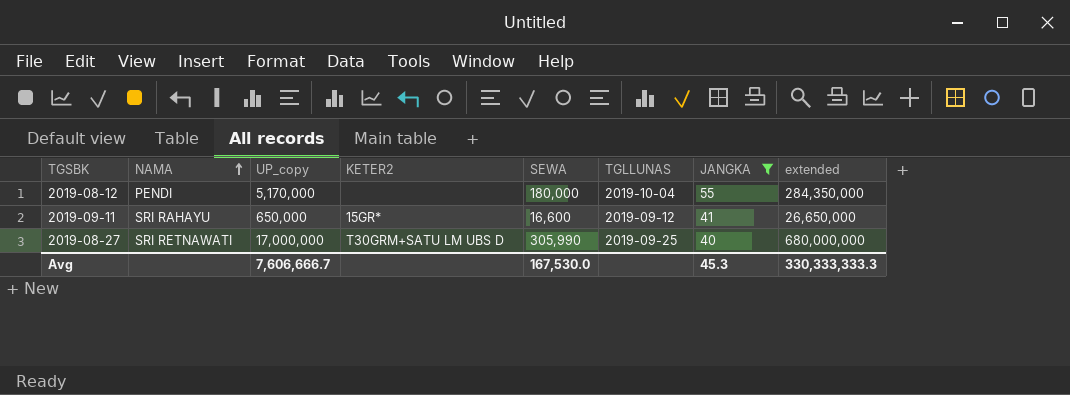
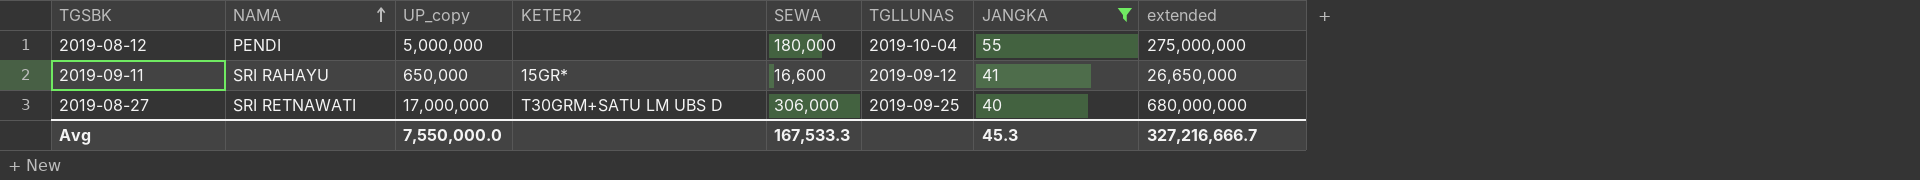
2019-08-12 | UP_copy: 5,170,000 -> 5,000,000
2019-08-12 | extended: 284,350,000 -> 275,000,000
2019-08-27 | SEWA: 305,990 -> 306,000
Avg | UP_copy: 7,606,666.7 -> 7,550,000.0
Avg | SEWA: 167,530.0 -> 167,533.3
Avg | extended: 330,333,333.3 -> 327,216,666.7

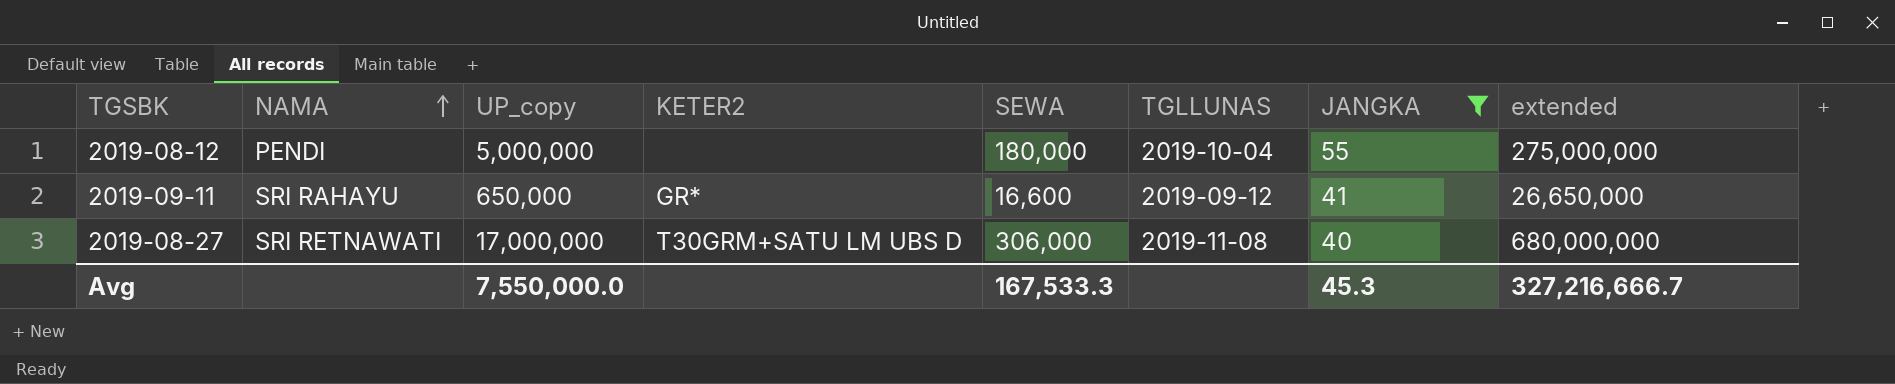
2019-09-11 | KETER2: 15GR* -> GR*
2019-08-27 | TGLLUNAS: 2019-09-25 -> 2019-11-08

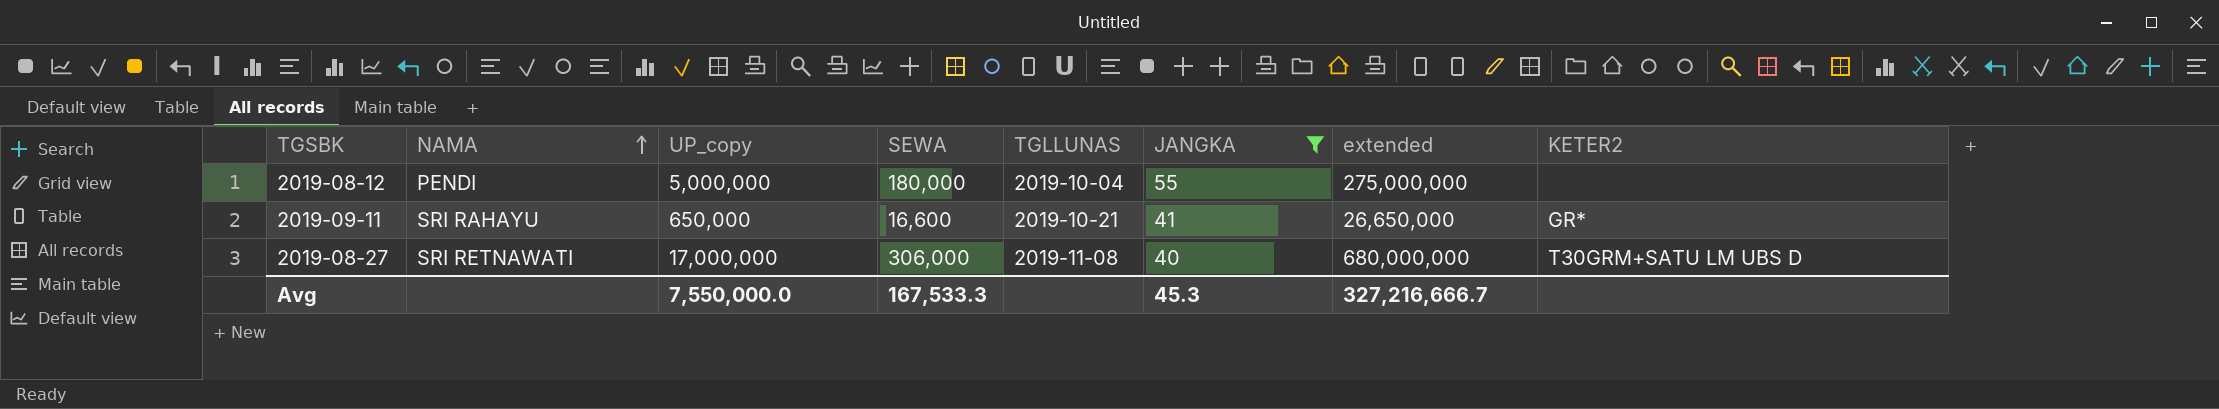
column KETER2 | position: 4 -> 8
2019-09-11 | TGLLUNAS: 2019-09-12 -> 2019-10-21

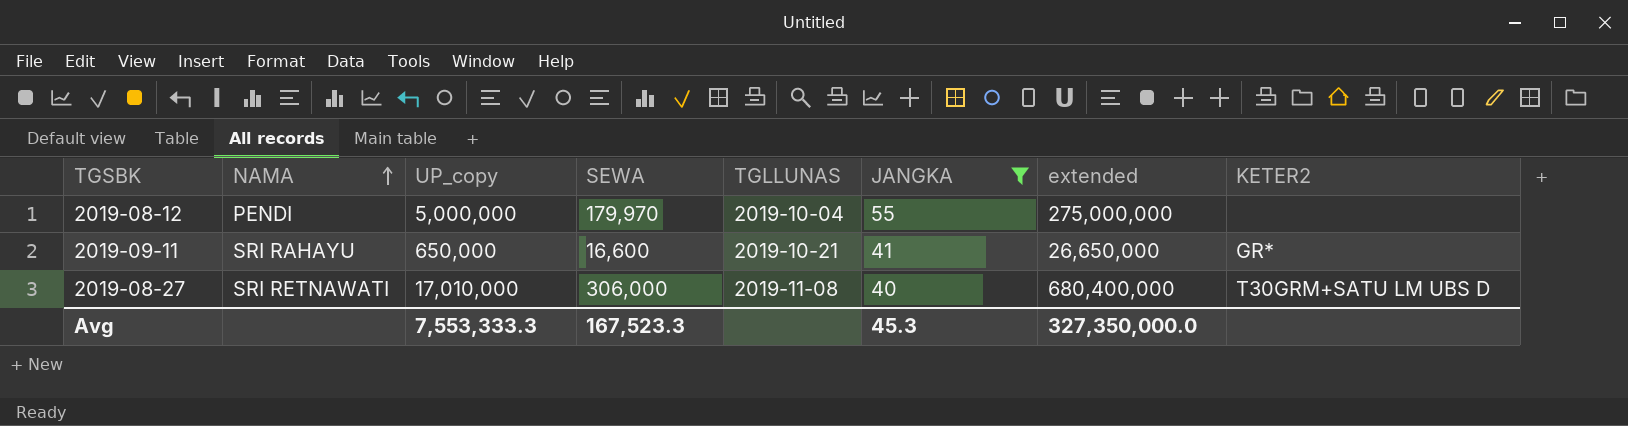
2019-08-12 | SEWA: 180,000 -> 179,970
2019-08-27 | UP_copy: 17,000,000 -> 17,010,000
2019-08-27 | extended: 680,000,000 -> 680,400,000
Avg | UP_copy: 7,550,000.0 -> 7,553,333.3
Avg | SEWA: 167,533.3 -> 167,523.3
Avg | extended: 327,216,666.7 -> 327,350,000.0

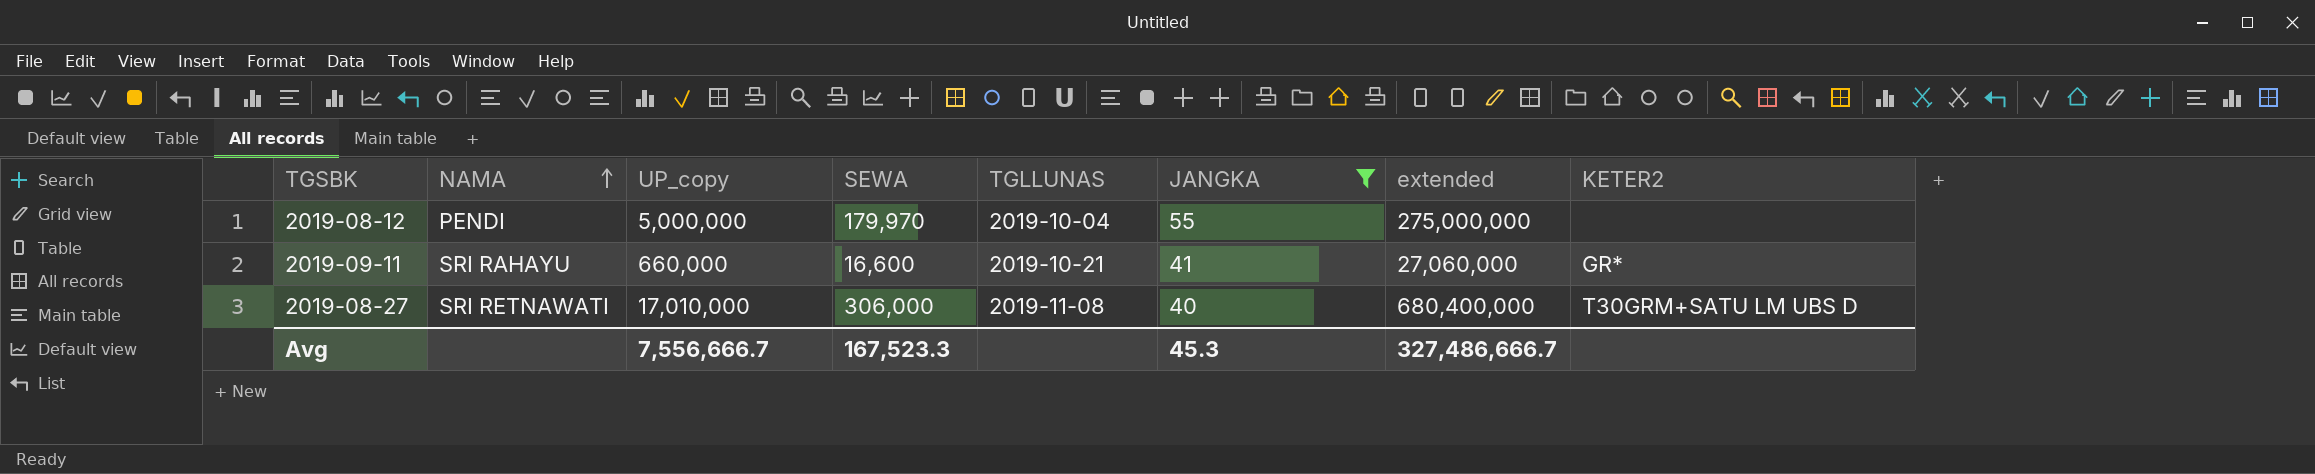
2019-09-11 | UP_copy: 650,000 -> 660,000
2019-09-11 | extended: 26,650,000 -> 27,060,000
Avg | UP_copy: 7,553,333.3 -> 7,556,666.7
Avg | extended: 327,350,000.0 -> 327,486,666.7

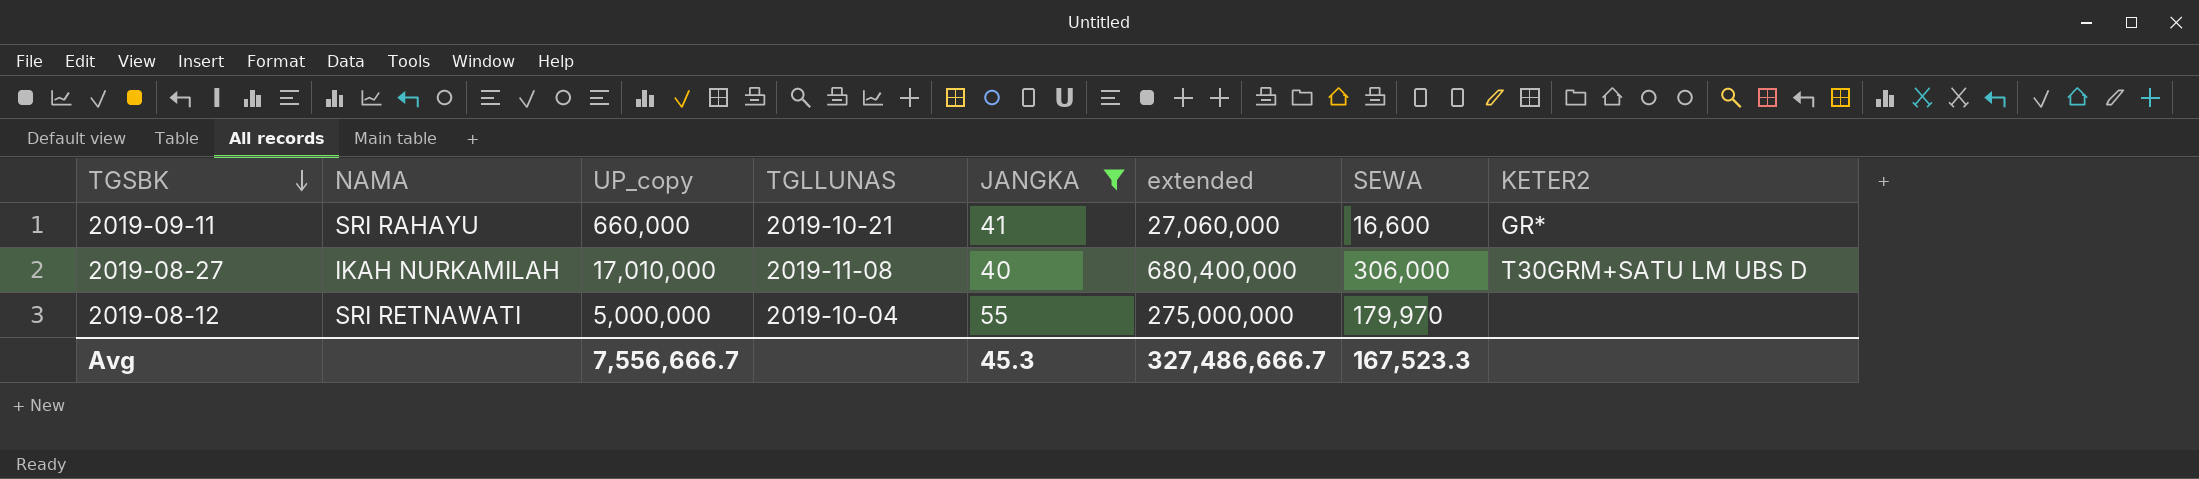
row order: NAMA ascending -> TGSBK descending
column SEWA | position: 4 -> 7
2019-08-27 | NAMA: SRI RETNAWATI -> IKAH NURKAMILAH
2019-08-12 | NAMA: PENDI -> SRI RETNAWATI

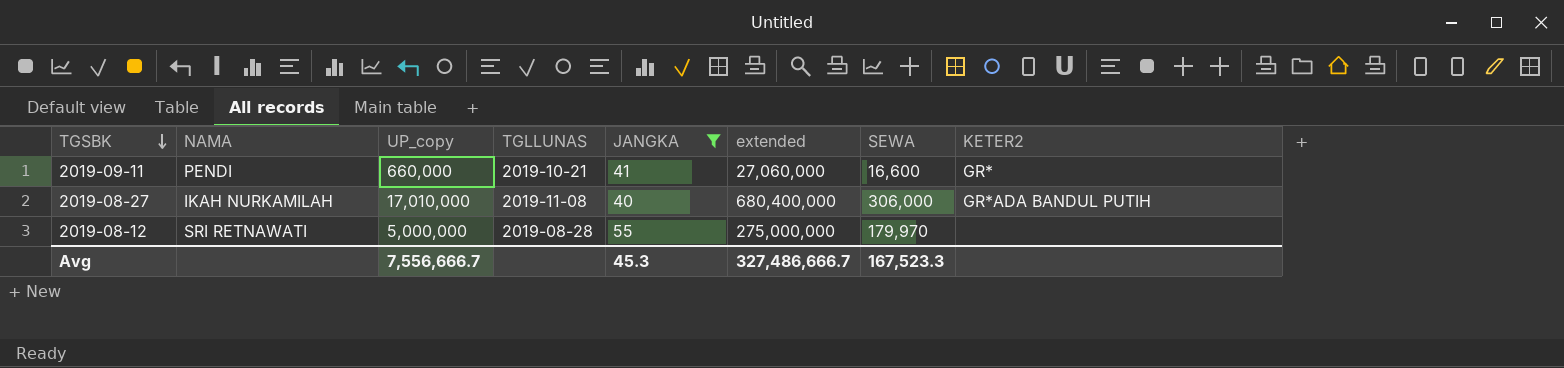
2019-09-11 | NAMA: SRI RAHAYU -> PENDI
2019-08-27 | KETER2: T30GRM+SATU LM UBS D -> GR*ADA BANDUL PUTIH
2019-08-12 | TGLLUNAS: 2019-10-04 -> 2019-08-28

